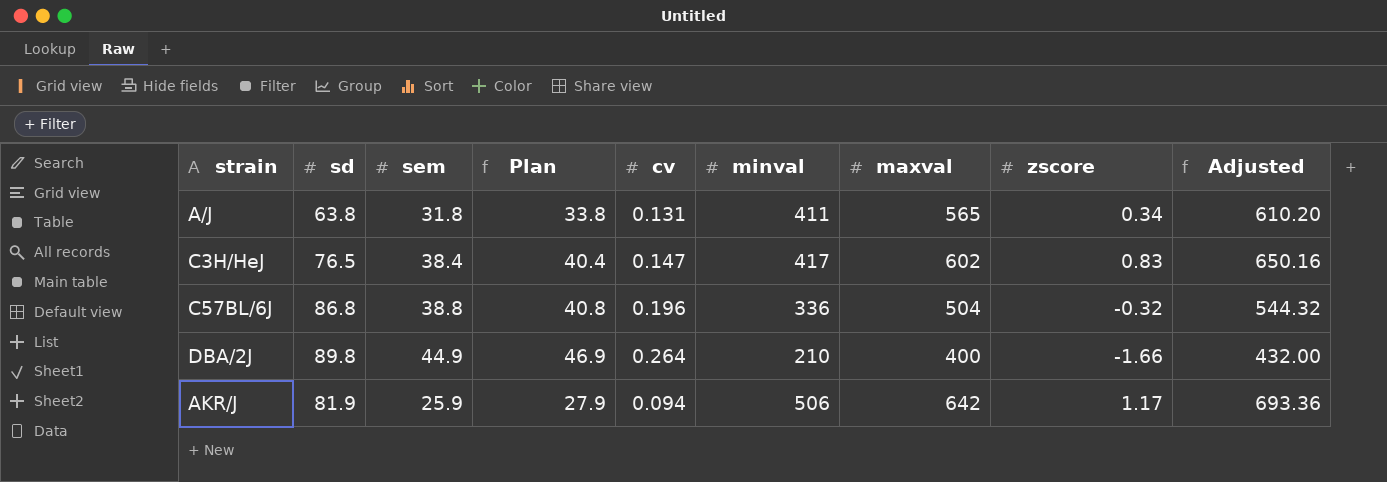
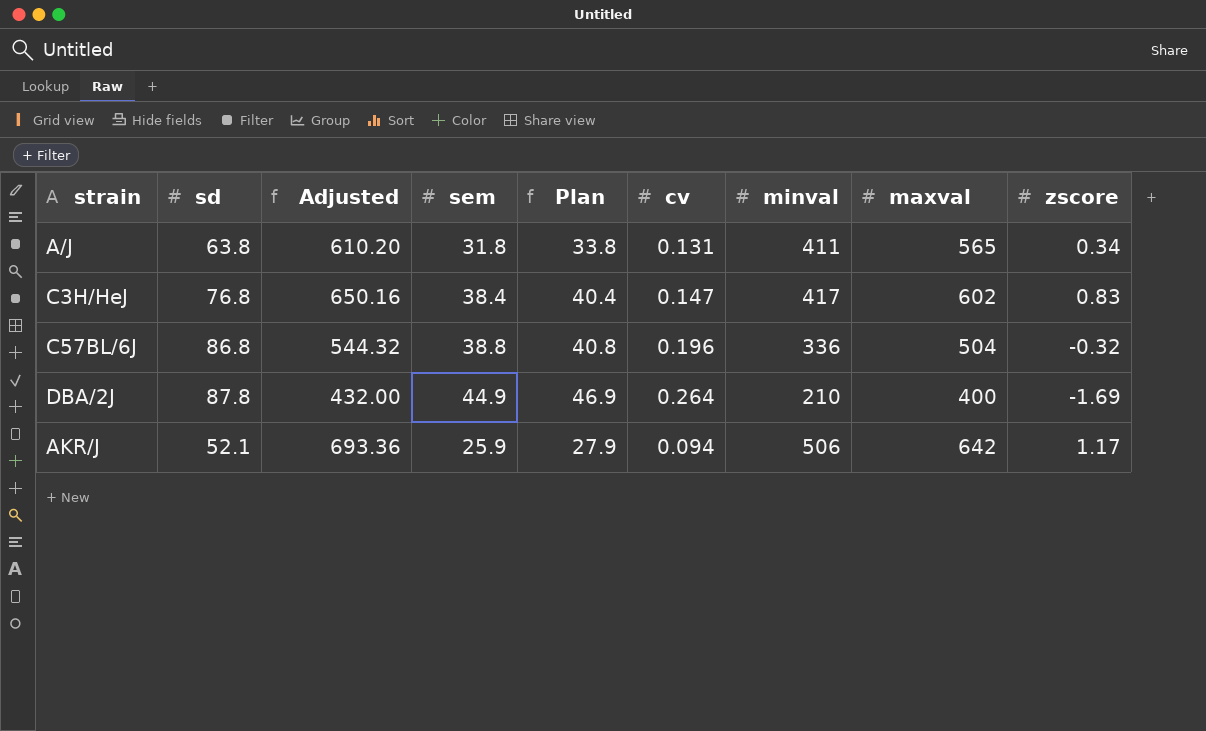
column Adjusted | position: 9 -> 3
C3H/HeJ | sd: 76.5 -> 76.8
DBA/2J | sd: 89.8 -> 87.8
DBA/2J | zscore: -1.66 -> -1.69
AKR/J | sd: 81.9 -> 52.1

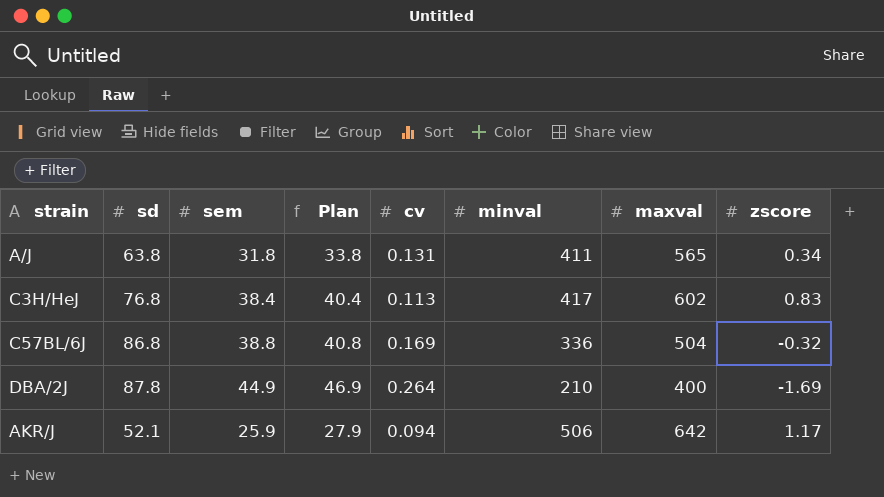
column Adjusted | formula: [maxval] * 1.08 -> none
C3H/HeJ | cv: 0.147 -> 0.113
C57BL/6J | cv: 0.196 -> 0.169

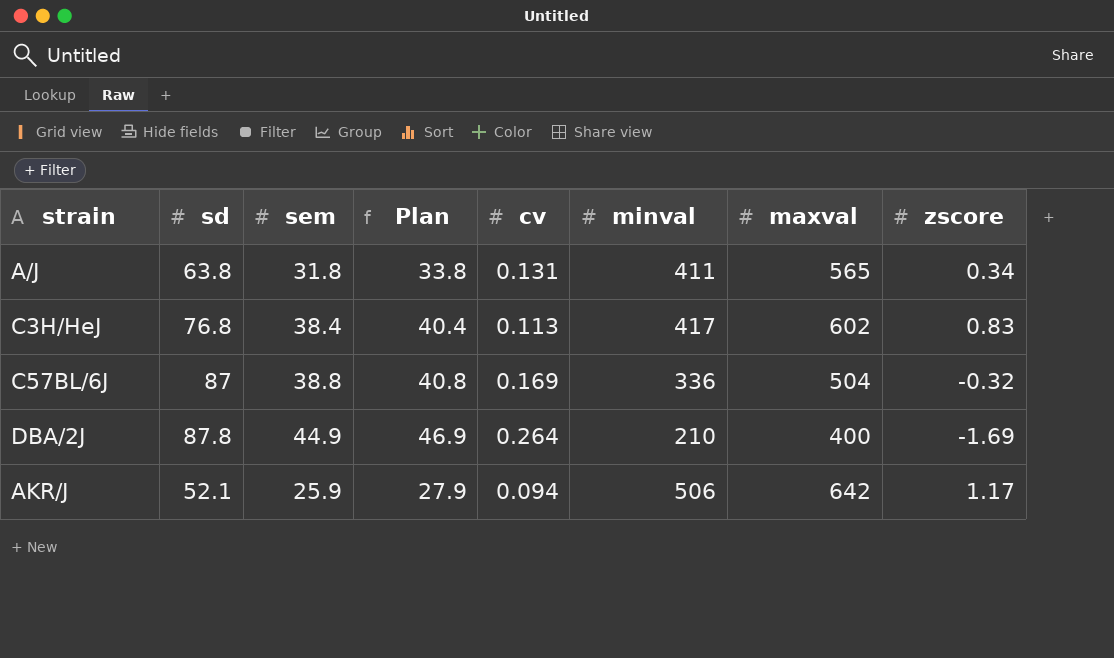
C57BL/6J | sd: 86.8 -> 87

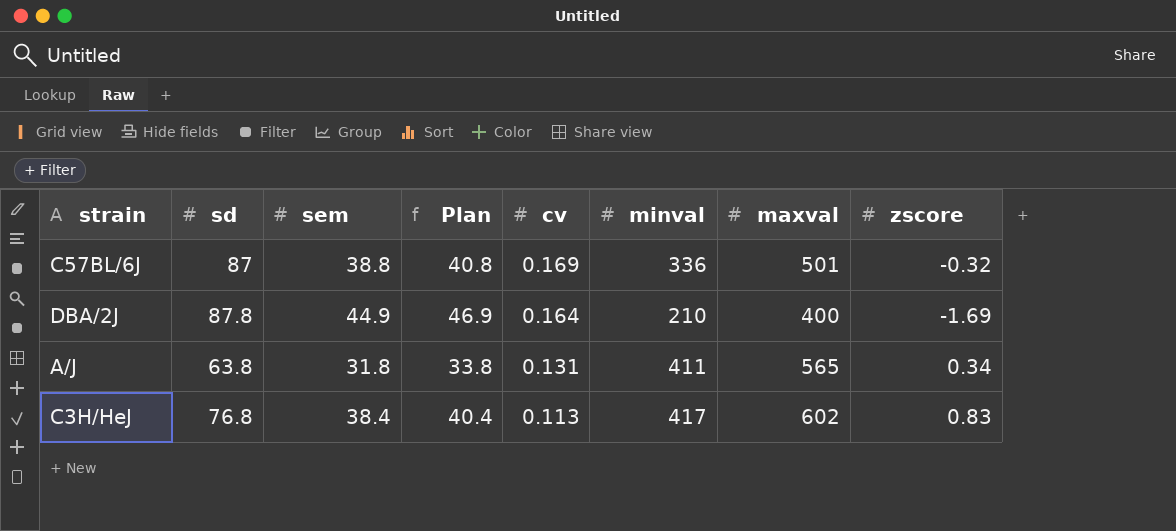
row order: none -> cv descending
row AKR/J: 52.1 | 25.9 | 27.9 | 0.094 | 506 | 642 | 1.17 -> none
C57BL/6J | maxval: 504 -> 501
DBA/2J | cv: 0.264 -> 0.164

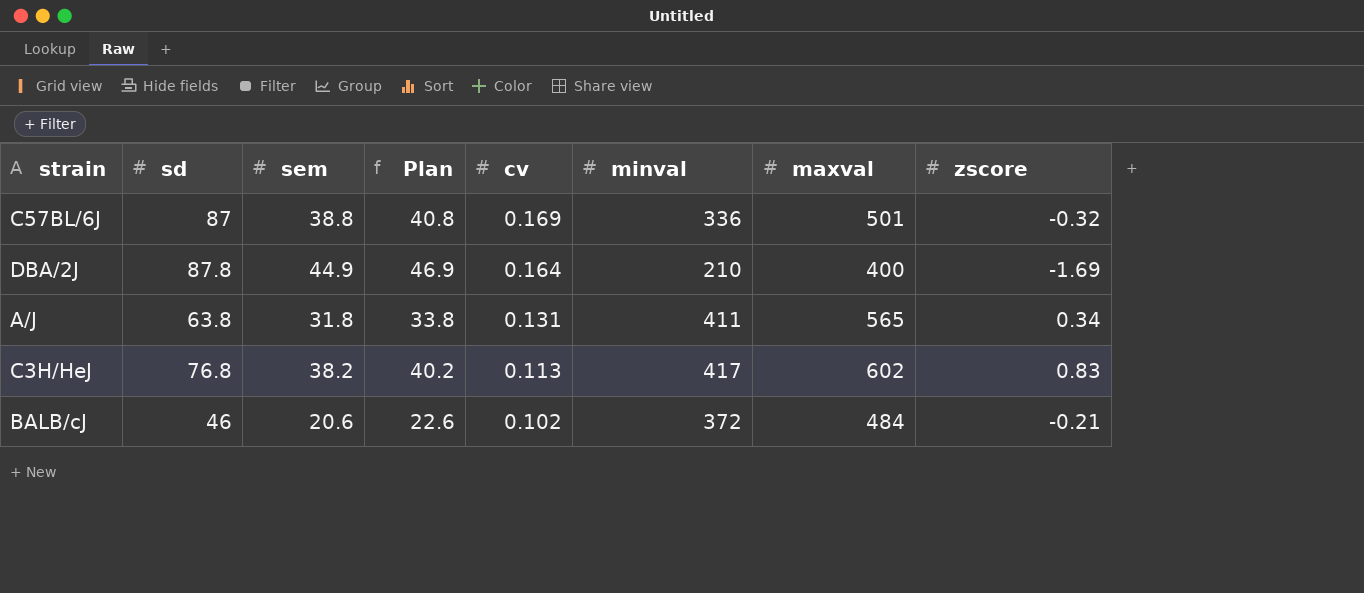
C3H/HeJ | sem: 38.4 -> 38.2
C3H/HeJ | Plan: 40.4 -> 40.2
row BALB/cJ: none -> 46 | 20.6 | 22.6 | 0.102 | 372 | 484 | -0.21

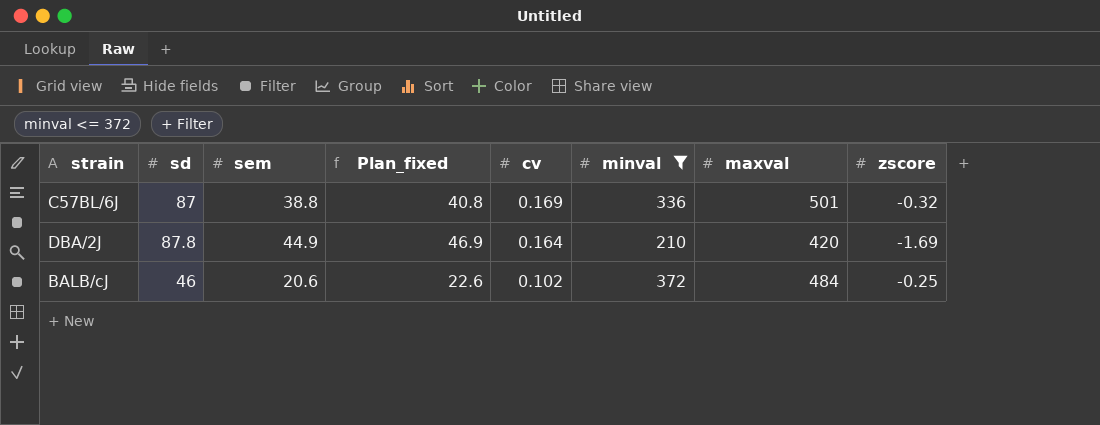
filter: none -> minval <= 372
column name: Plan -> Plan_fixed
DBA/2J | maxval: 400 -> 420
BALB/cJ | zscore: -0.21 -> -0.25

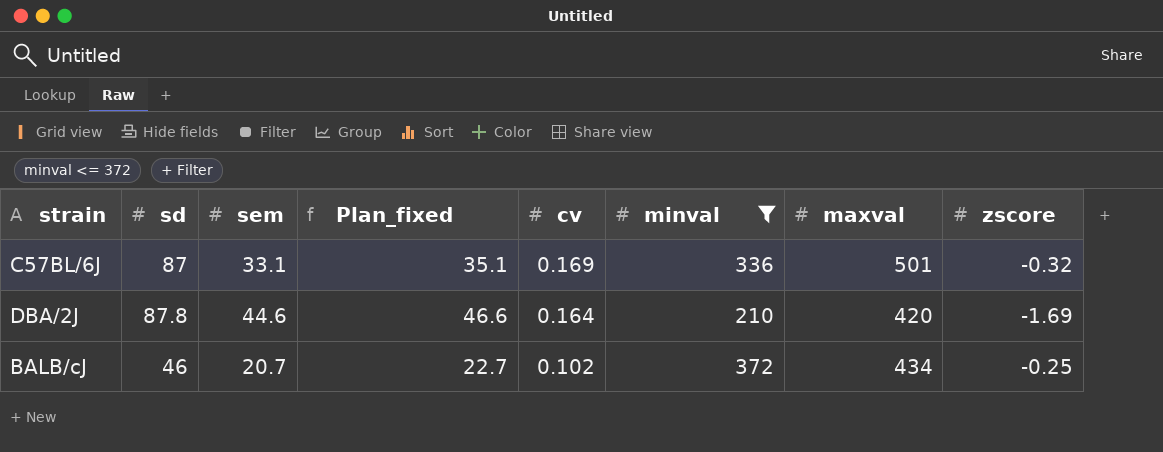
C57BL/6J | sem: 38.8 -> 33.1
C57BL/6J | Plan_fixed: 40.8 -> 35.1
DBA/2J | sem: 44.9 -> 44.6
DBA/2J | Plan_fixed: 46.9 -> 46.6
BALB/cJ | sem: 20.6 -> 20.7
BALB/cJ | Plan_fixed: 22.6 -> 22.7
BALB/cJ | maxval: 484 -> 434

